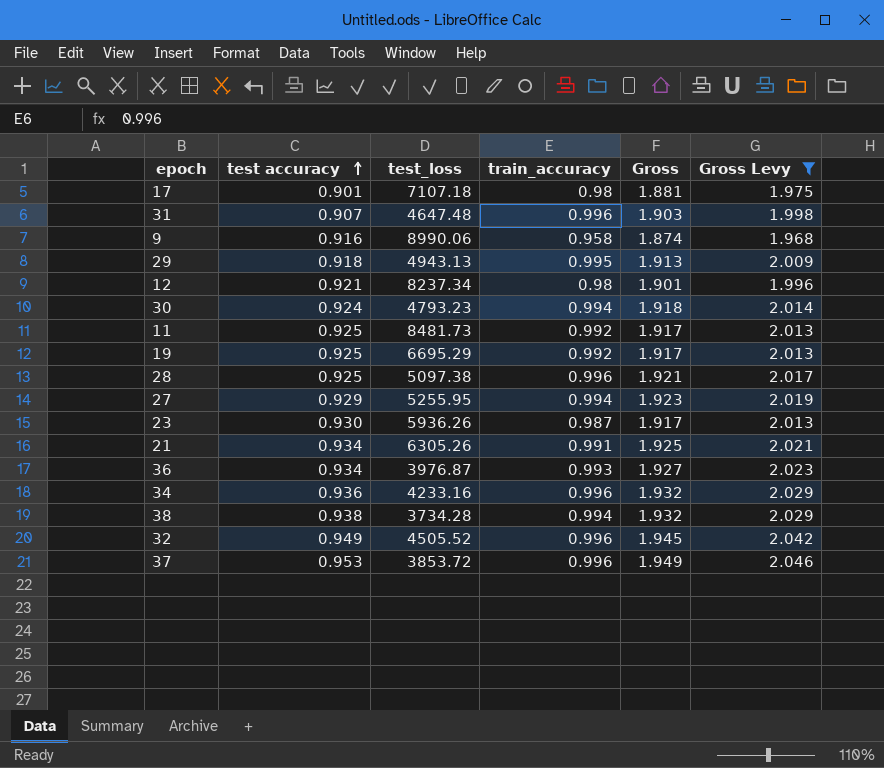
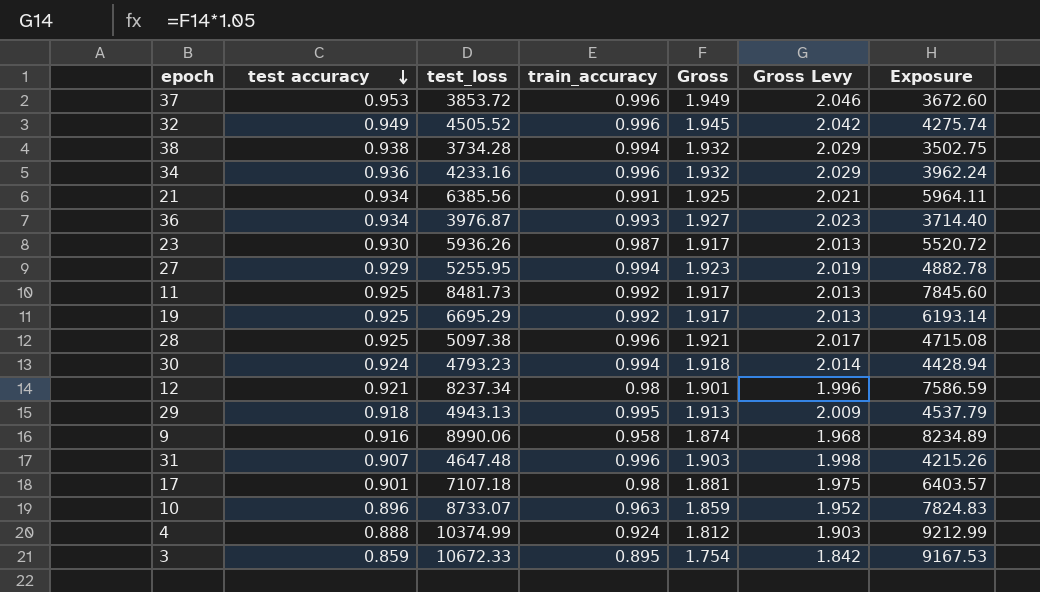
filter: Gross Levy >= 1.968 -> none
row order: test accuracy ascending -> test accuracy descending
column Exposure | formula: none -> [test accuracy] * [test_loss]
21 | test_loss: 6305.26 -> 6385.56

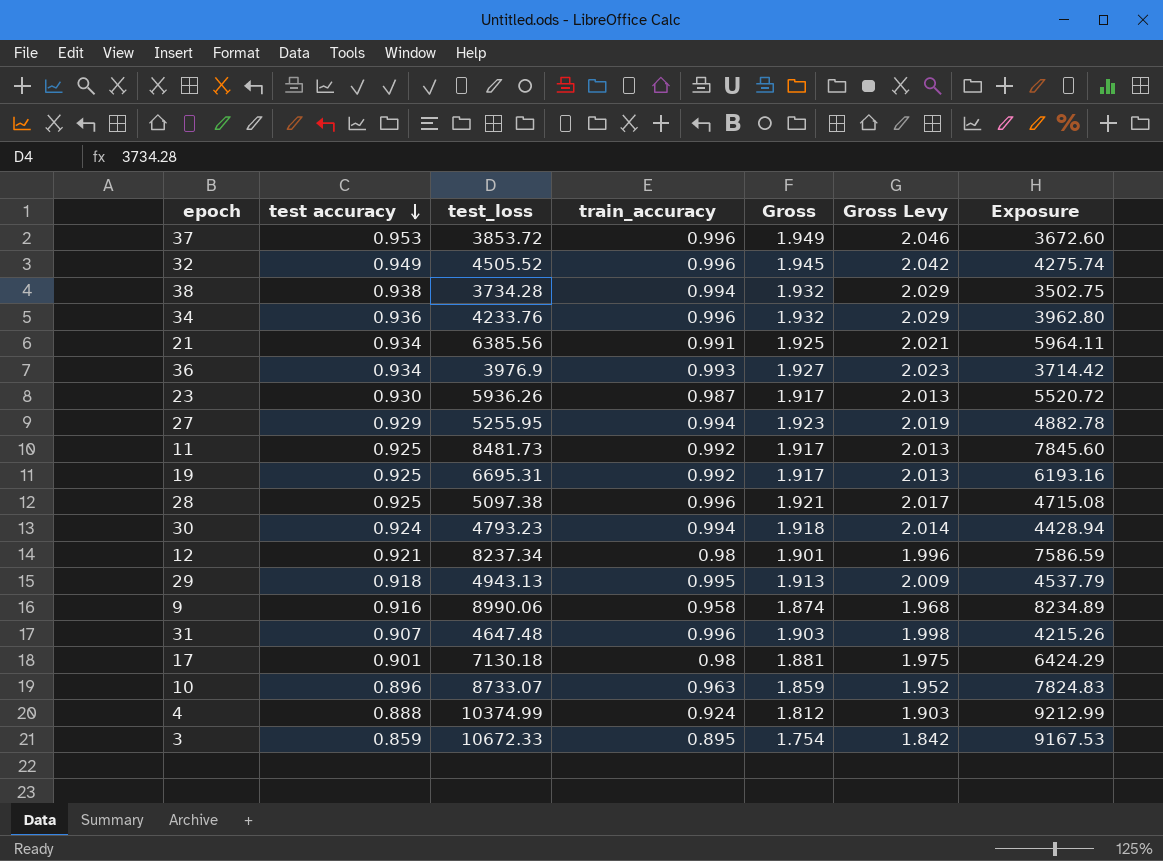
34 | test_loss: 4233.16 -> 4233.76
34 | Exposure: 3962.24 -> 3962.80
36 | test_loss: 3976.87 -> 3976.9
36 | Exposure: 3714.40 -> 3714.42
19 | test_loss: 6695.29 -> 6695.31
19 | Exposure: 6193.14 -> 6193.16
17 | test_loss: 7107.18 -> 7130.18
17 | Exposure: 6403.57 -> 6424.29

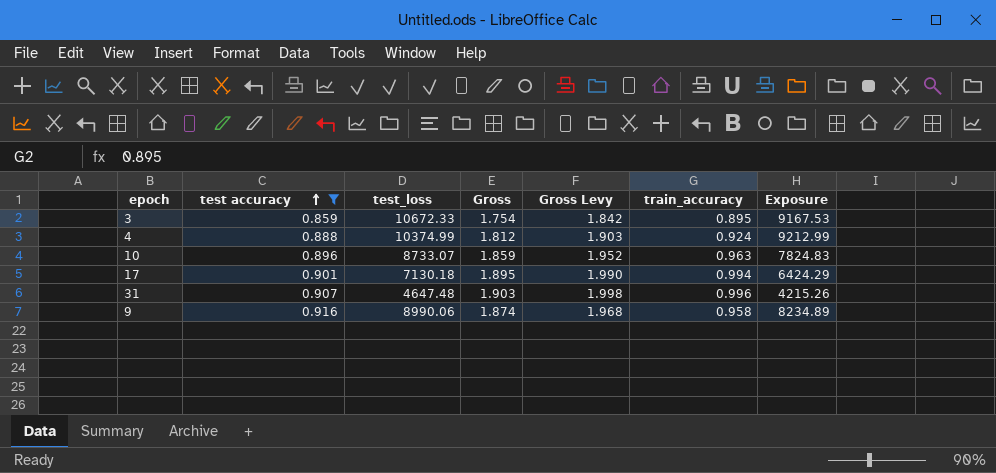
filter: none -> test accuracy <= 0.916
row order: test accuracy descending -> test accuracy ascending
column train_accuracy | position: 4 -> 6
17 | Gross: 1.881 -> 1.895
17 | Gross Levy: 1.975 -> 1.990
17 | train_accuracy: 0.98 -> 0.994

